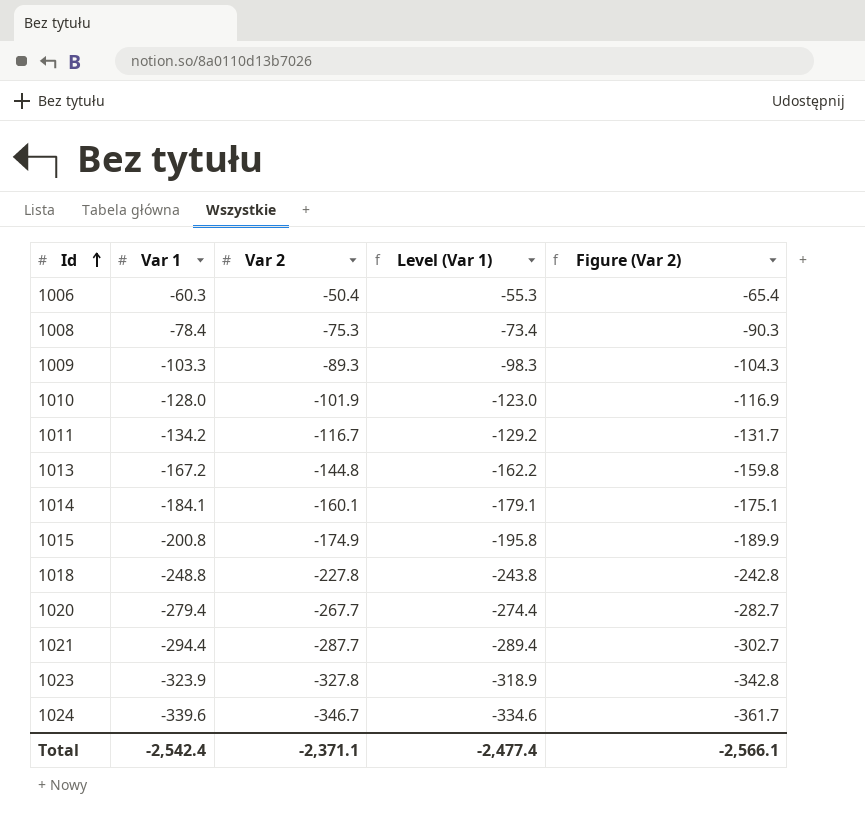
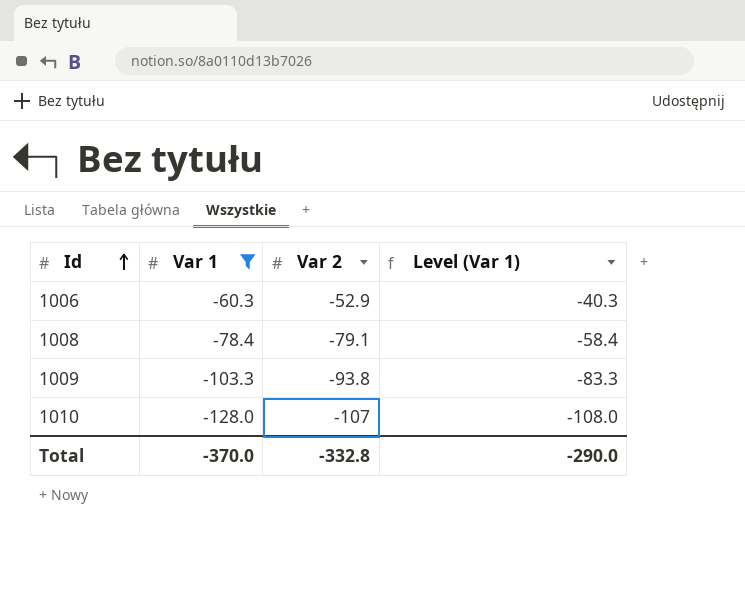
filter: none -> Var 1 >= -128.0
column Figure (Var 2) | formula: [Var 2] - 15 -> none
column Level (Var 1) | formula: [Var 1] + 5 -> [Var 1] + 20
1006 | Var 2: -50.4 -> -52.9
1008 | Var 2: -75.3 -> -79.1
1009 | Var 2: -89.3 -> -93.8
1010 | Var 2: -101.9 -> -107
Total | Var 1: -2,542.4 -> -370.0
Total | Var 2: -2,371.1 -> -332.8
Total | Level (Var 1): -2,477.4 -> -290.0

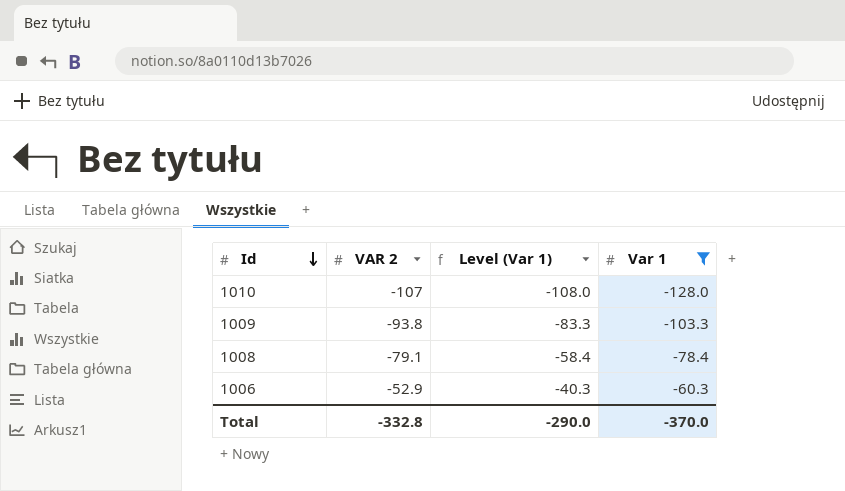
row order: Id ascending -> Id descending
column name: Var 2 -> VAR 2
column Var 1 | position: 2 -> 4

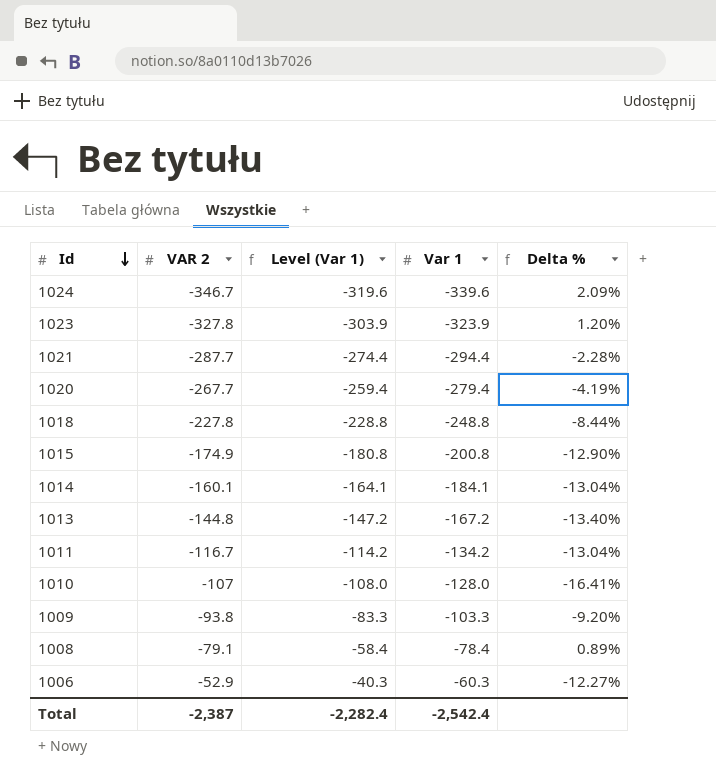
filter: Var 1 >= -128.0 -> none
column Delta % | formula: none -> ([VAR 2] - [Var 1]) / [Var 1]
Total | VAR 2: -332.8 -> -2,387
Total | Level (Var 1): -290.0 -> -2,282.4
Total | Var 1: -370.0 -> -2,542.4

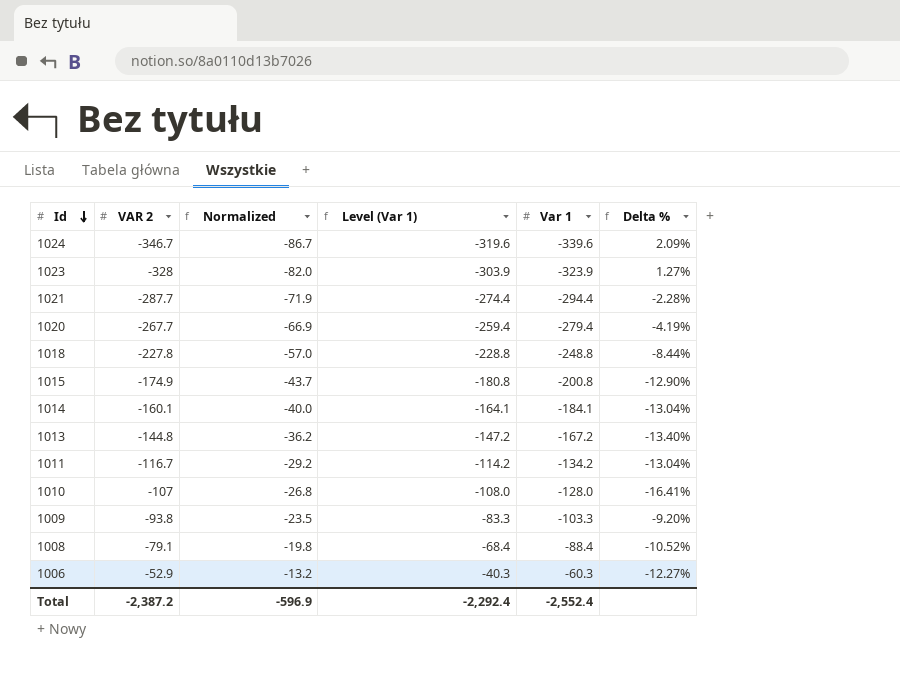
column Normalized | formula: none -> [VAR 2] * 0.25
1023 | VAR 2: -327.8 -> -328
1023 | Delta %: 1.20% -> 1.27%
1008 | Level (Var 1): -58.4 -> -68.4
1008 | Var 1: -78.4 -> -88.4
1008 | Delta %: 0.89% -> -10.52%
Total | VAR 2: -2,387 -> -2,387.2
Total | Level (Var 1): -2,282.4 -> -2,292.4
Total | Var 1: -2,542.4 -> -2,552.4

